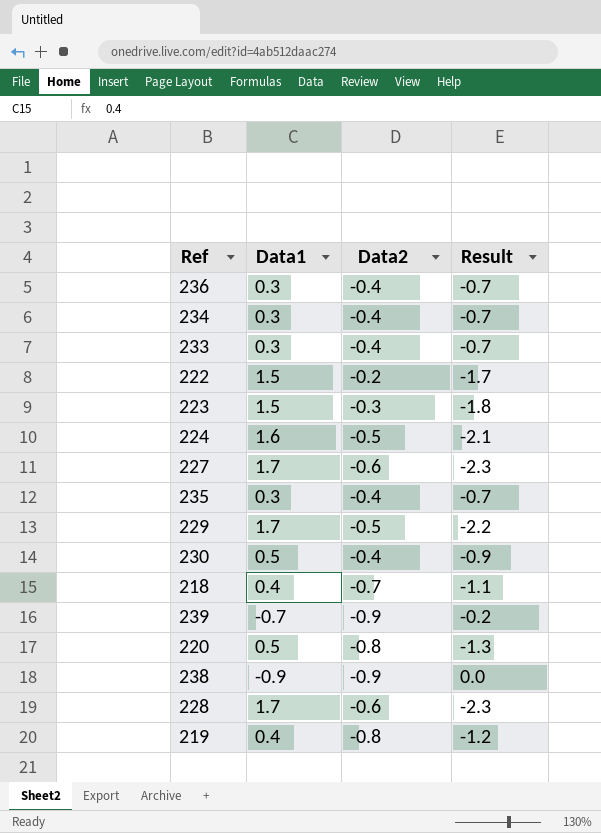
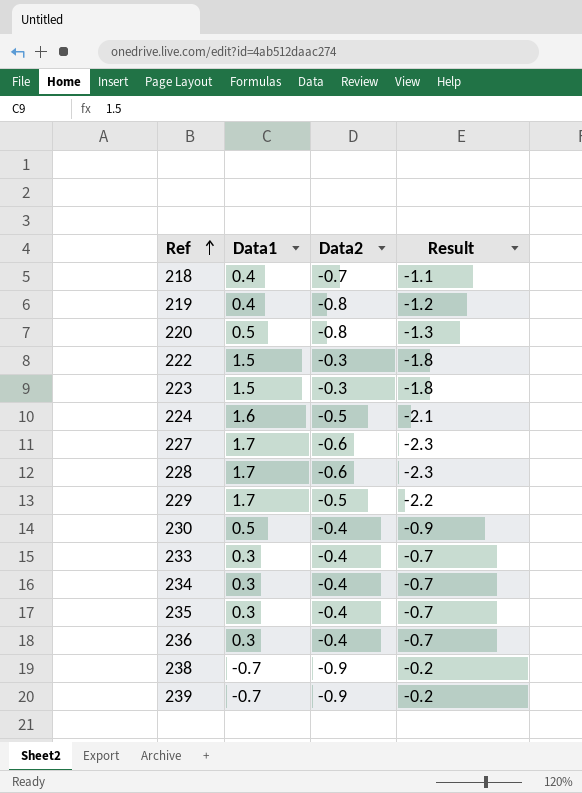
row order: none -> Ref ascending
222 | Data2: -0.2 -> -0.3
222 | Result: -1.7 -> -1.8
238 | Data1: -0.9 -> -0.7
238 | Result: 0.0 -> -0.2

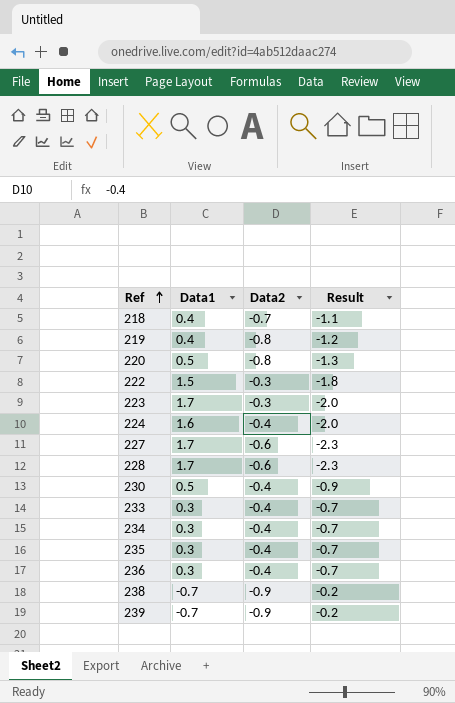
row 229: 1.7 | -0.5 | -2.2 -> none
223 | Data1: 1.5 -> 1.7
223 | Result: -1.8 -> -2.0
224 | Data2: -0.5 -> -0.4
224 | Result: -2.1 -> -2.0

